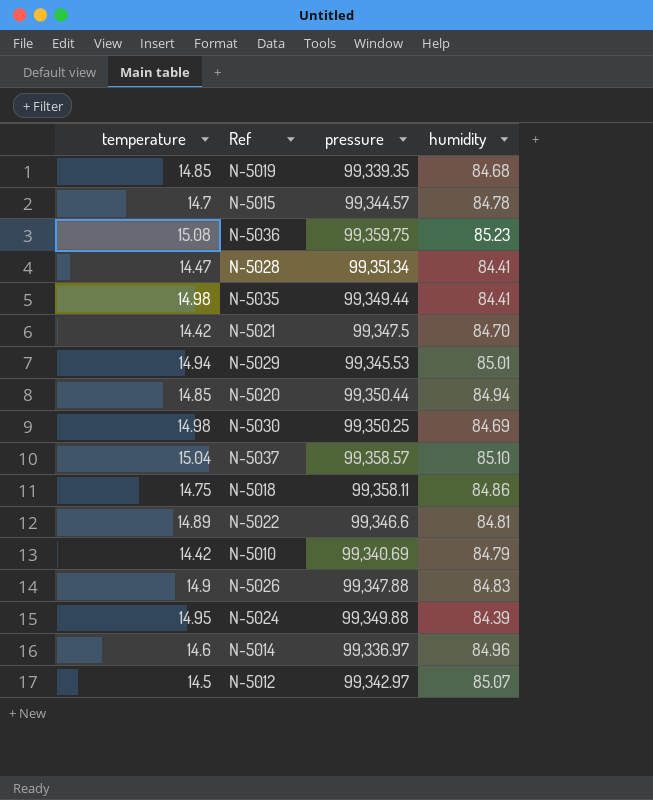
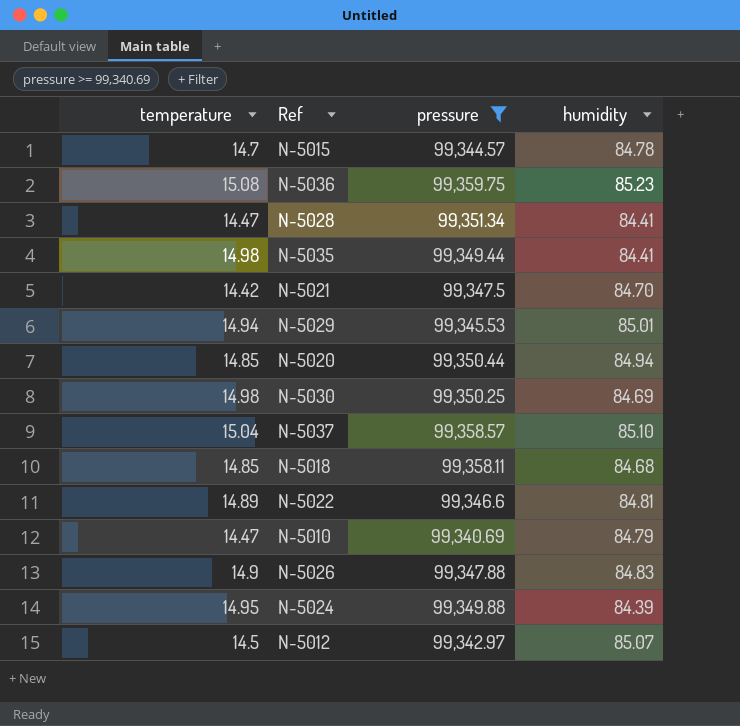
filter: none -> pressure >= 99,340.69
N-5018 | temperature: 14.75 -> 14.85
N-5018 | humidity: 84.86 -> 84.68
N-5010 | temperature: 14.42 -> 14.47

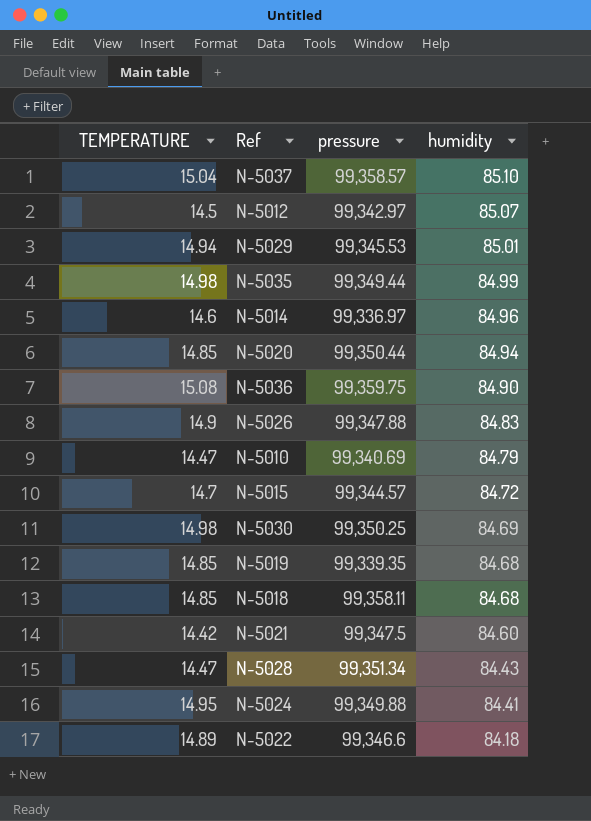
filter: pressure >= 99,340.69 -> none
row order: none -> humidity descending
column name: temperature -> TEMPERATURE
N-5035 | humidity: 84.41 -> 84.99
N-5036 | humidity: 85.23 -> 84.90
N-5015 | humidity: 84.78 -> 84.72
N-5021 | humidity: 84.70 -> 84.60
N-5028 | humidity: 84.41 -> 84.43
N-5024 | humidity: 84.39 -> 84.41
N-5022 | humidity: 84.81 -> 84.18

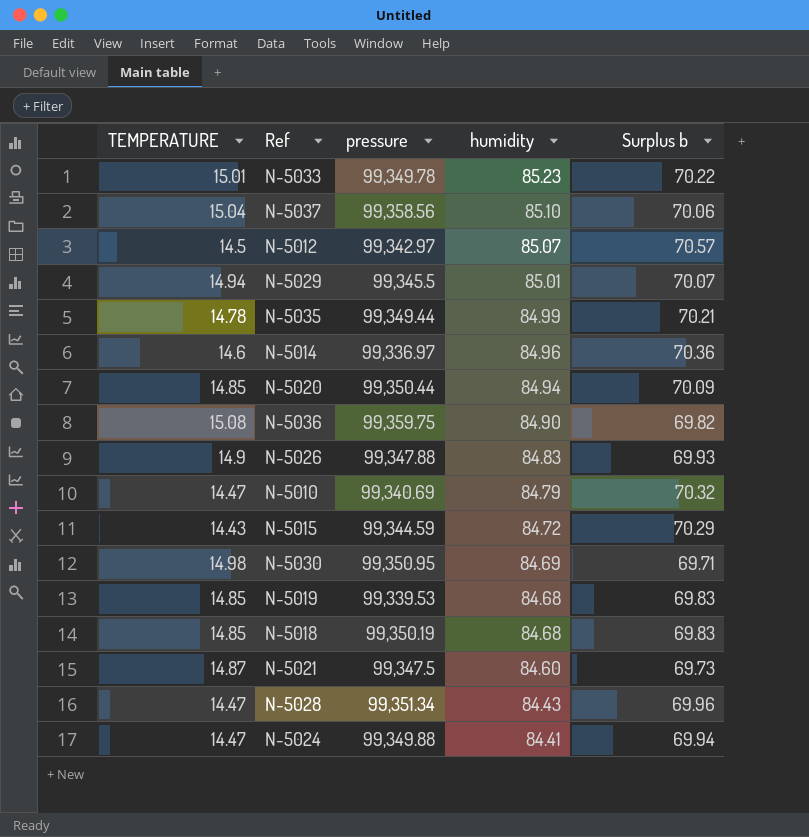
column Surplus b | formula: none -> [humidity] - [TEMPERATURE]
row N-5022: 14.89 | 99,346.6 | 84.18 -> none
row N-5033: none -> 15.01 | 99,349.78 | 85.23 | 70.22
N-5037 | pressure: 99,358.57 -> 99,358.56
N-5029 | pressure: 99,345.53 -> 99,345.5
N-5035 | TEMPERATURE: 14.98 -> 14.78
N-5015 | TEMPERATURE: 14.7 -> 14.43
N-5015 | pressure: 99,344.57 -> 99,344.59
N-5030 | pressure: 99,350.25 -> 99,350.95
N-5019 | pressure: 99,339.35 -> 99,339.53
N-5018 | pressure: 99,358.11 -> 99,350.19
N-5021 | TEMPERATURE: 14.42 -> 14.87
N-5024 | TEMPERATURE: 14.95 -> 14.47

